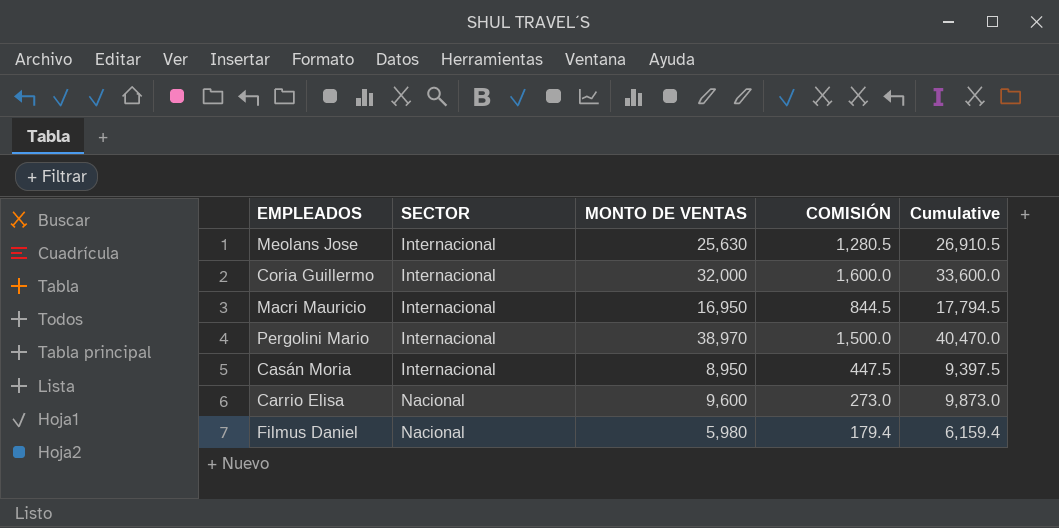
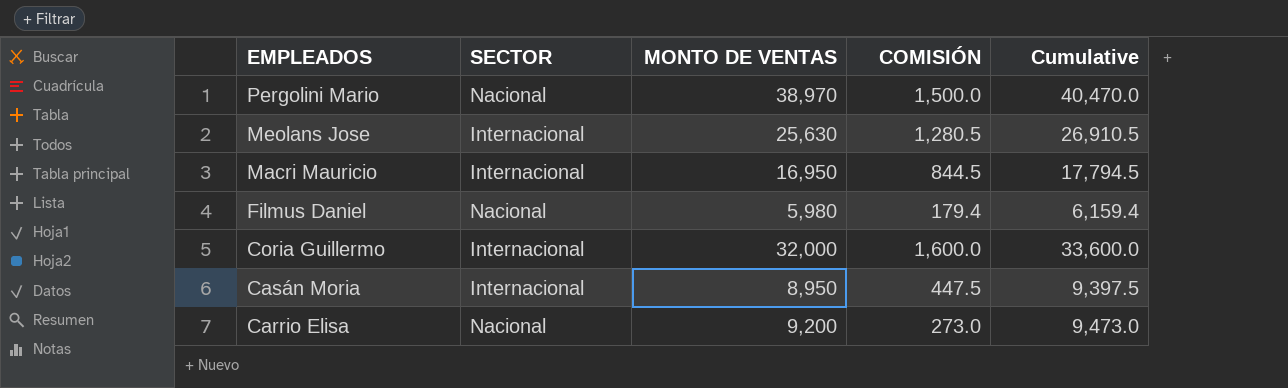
row order: SECTOR ascending -> EMPLEADOS descending
Pergolini Mario | SECTOR: Internacional -> Nacional
Carrio Elisa | MONTO DE VENTAS: 9,600 -> 9,200
Carrio Elisa | Cumulative: 9,873.0 -> 9,473.0

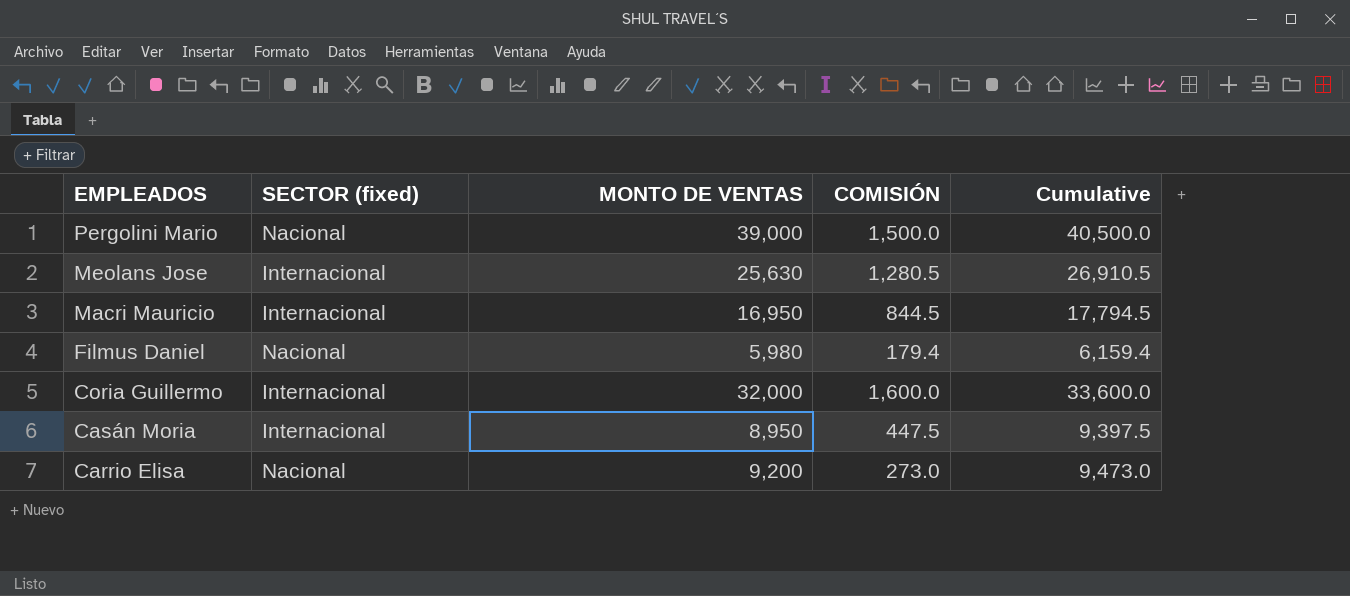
column name: SECTOR -> SECTOR (fixed)
Pergolini Mario | MONTO DE VENTAS: 38,970 -> 39,000
Pergolini Mario | Cumulative: 40,470.0 -> 40,500.0

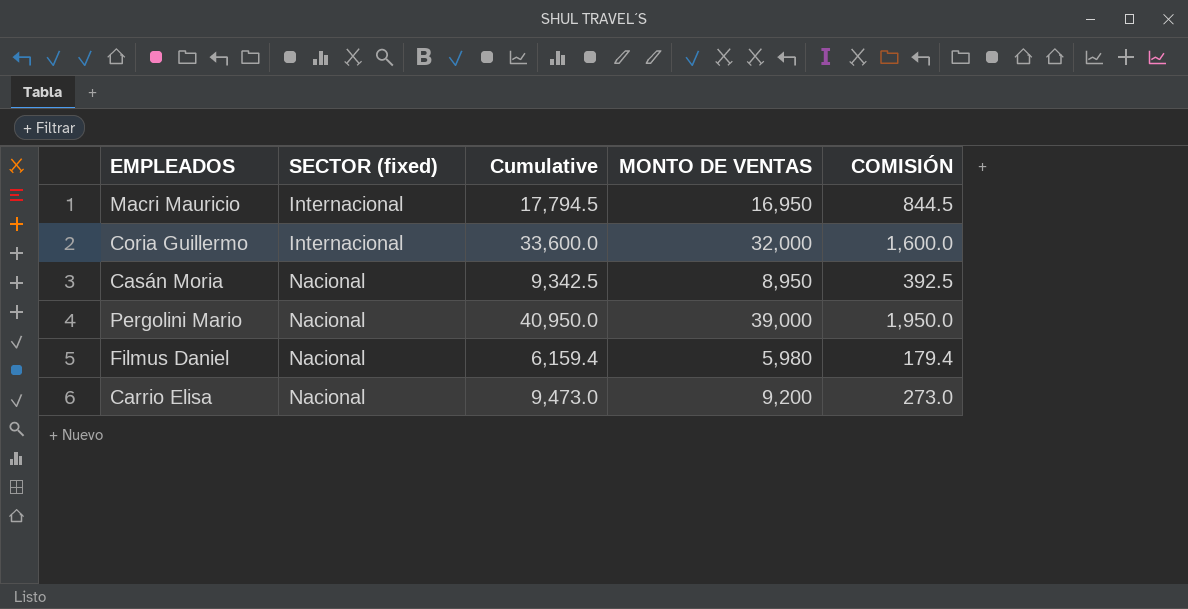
row order: EMPLEADOS descending -> SECTOR (fixed) ascending
column Cumulative | position: 5 -> 3
row Meolans Jose: Internacional | 25,630 | 1,280.5 | 26,910.5 -> none
Casán Moria | SECTOR (fixed): Internacional -> Nacional
Casán Moria | Cumulative: 9,397.5 -> 9,342.5
Casán Moria | COMISIÓN: 447.5 -> 392.5
Pergolini Mario | Cumulative: 40,500.0 -> 40,950.0
Pergolini Mario | COMISIÓN: 1,500.0 -> 1,950.0

